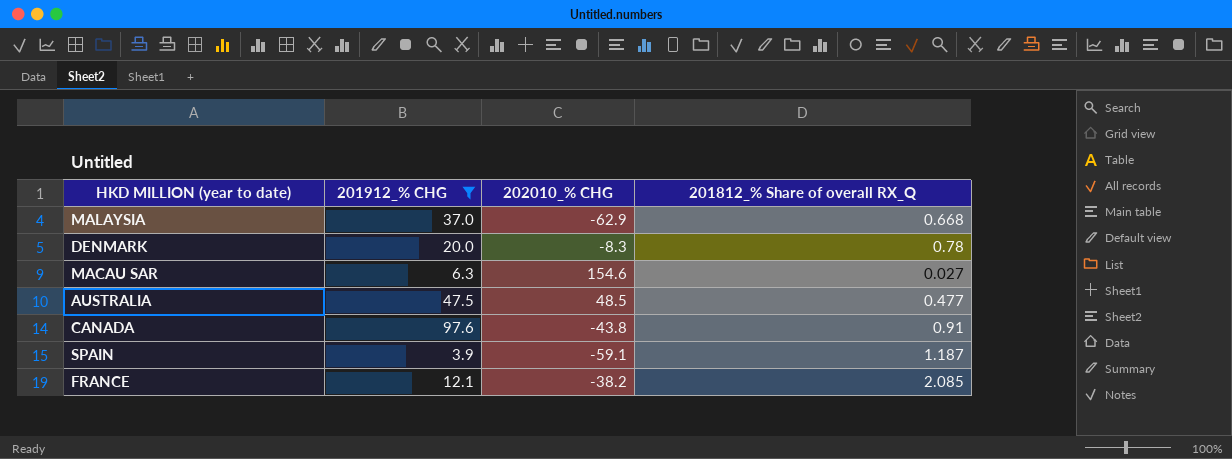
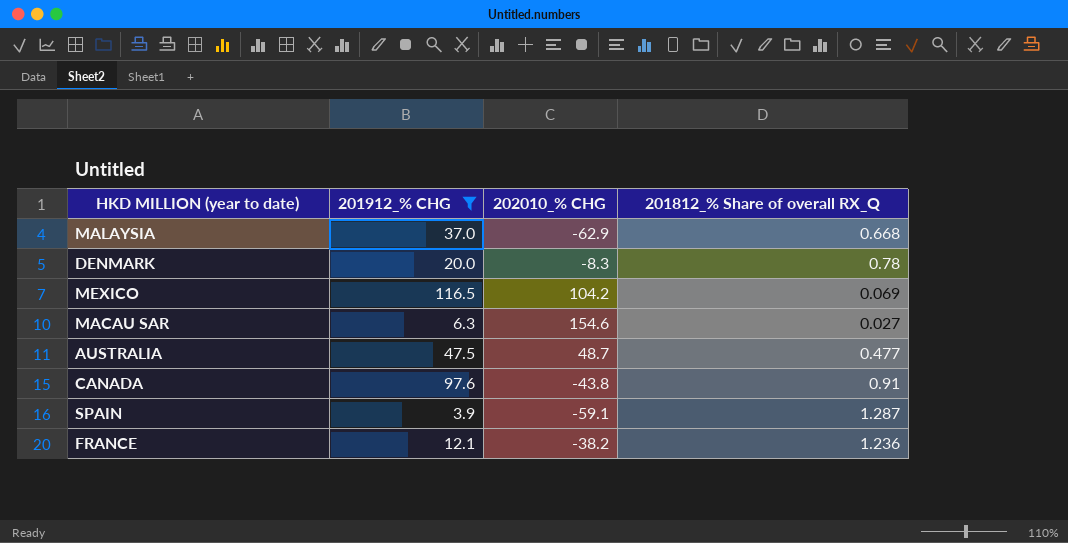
row MEXICO: none -> 116.5 | 104.2 | 0.069
AUSTRALIA | 202010_% CHG: 48.5 -> 48.7
SPAIN | 201812_% Share of overall RX_Q: 1.187 -> 1.287
FRANCE | 201812_% Share of overall RX_Q: 2.085 -> 1.236

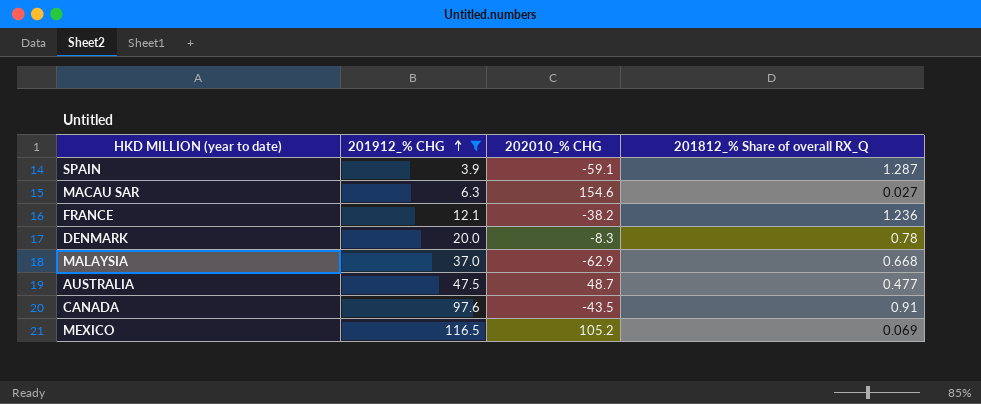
row order: none -> 201912_% CHG ascending
CANADA | 202010_% CHG: -43.8 -> -43.5
MEXICO | 202010_% CHG: 104.2 -> 105.2

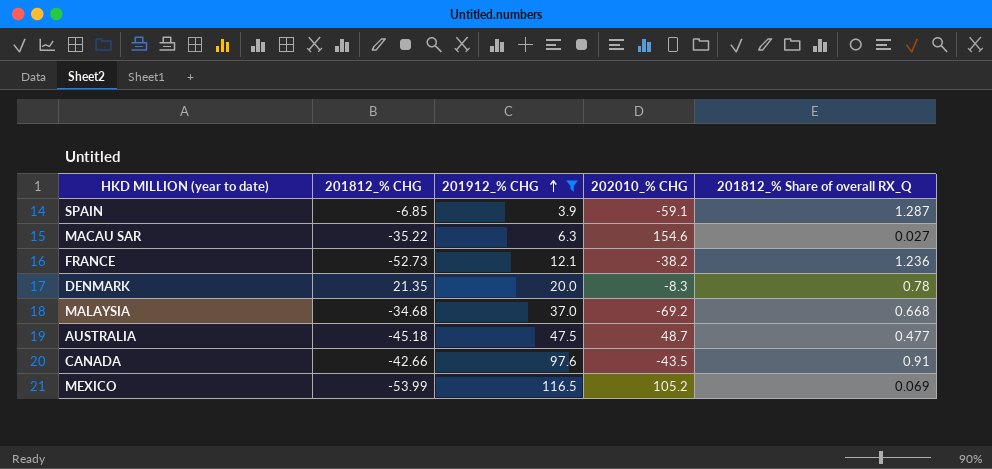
column 201812_% CHG | position: none -> 2
MALAYSIA | 202010_% CHG: -62.9 -> -69.2

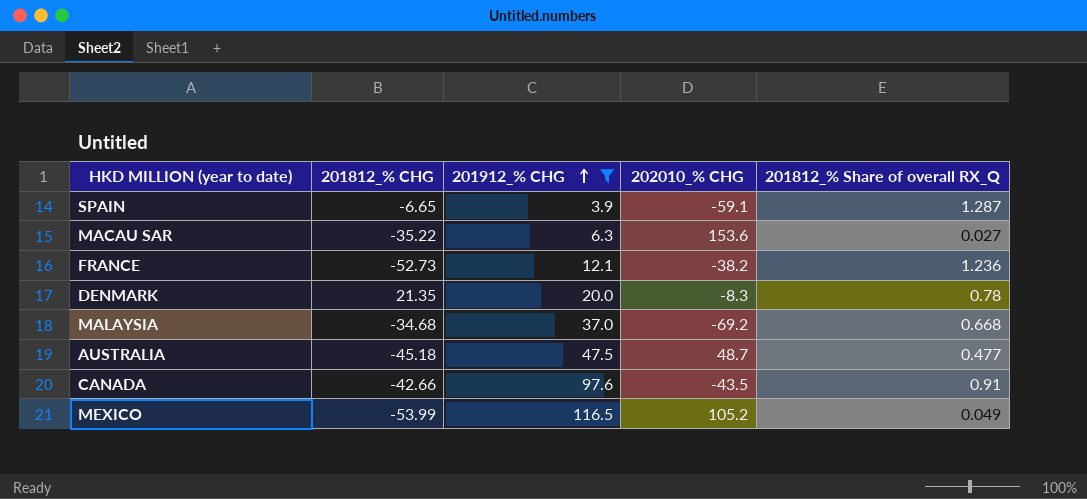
SPAIN | 201812_% CHG: -6.85 -> -6.65
MACAU SAR | 202010_% CHG: 154.6 -> 153.6
MEXICO | 201812_% Share of overall RX_Q: 0.069 -> 0.049

